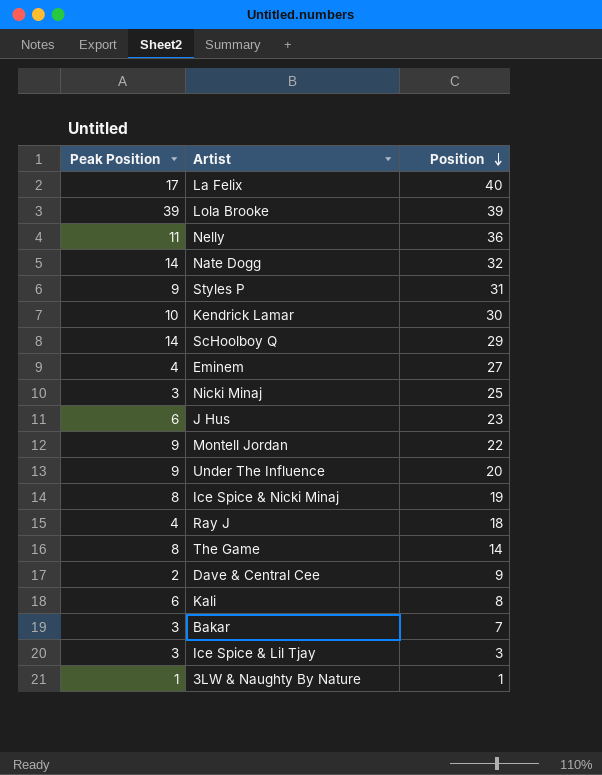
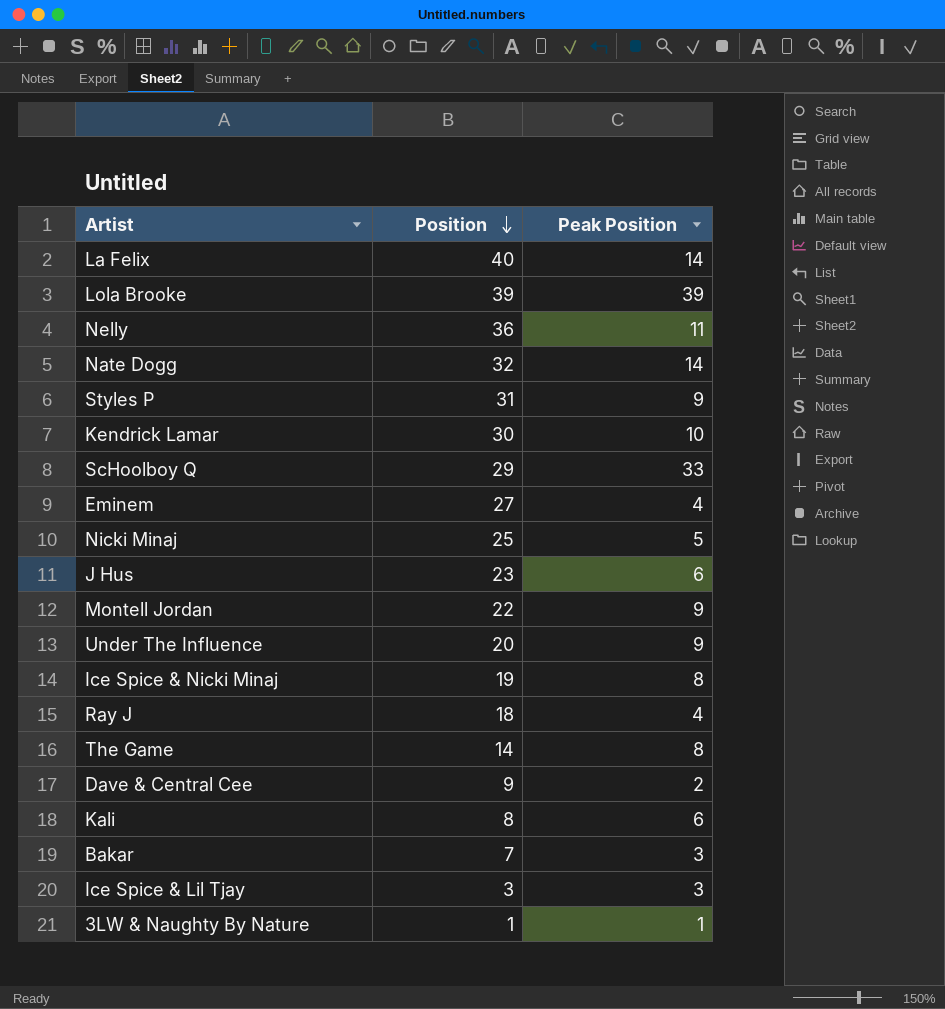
column Peak Position | position: 1 -> 3
La Felix | Peak Position: 17 -> 14
ScHoolboy Q | Peak Position: 14 -> 33
Nicki Minaj | Peak Position: 3 -> 5

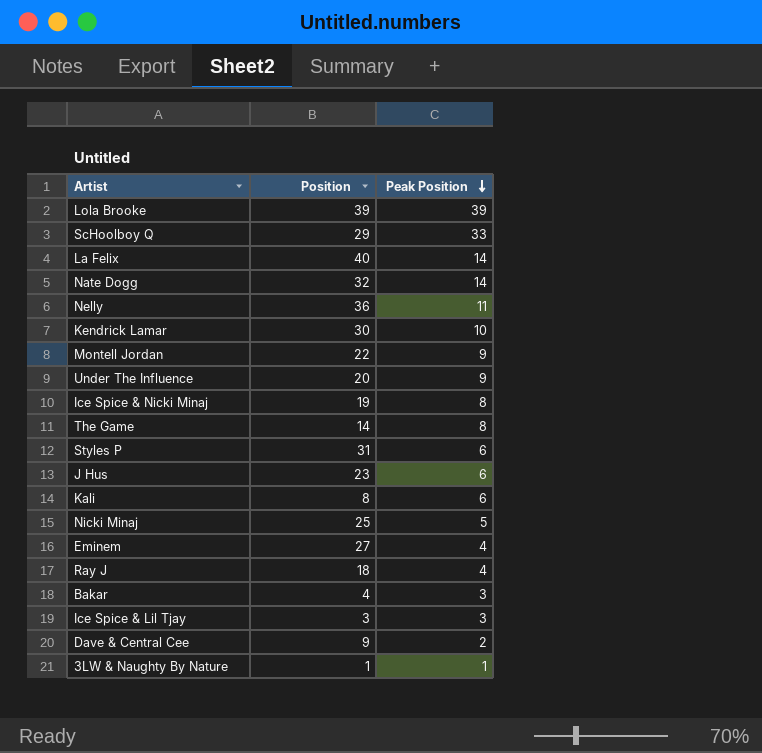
row order: Position descending -> Peak Position descending
Styles P | Peak Position: 9 -> 6
Bakar | Position: 7 -> 4

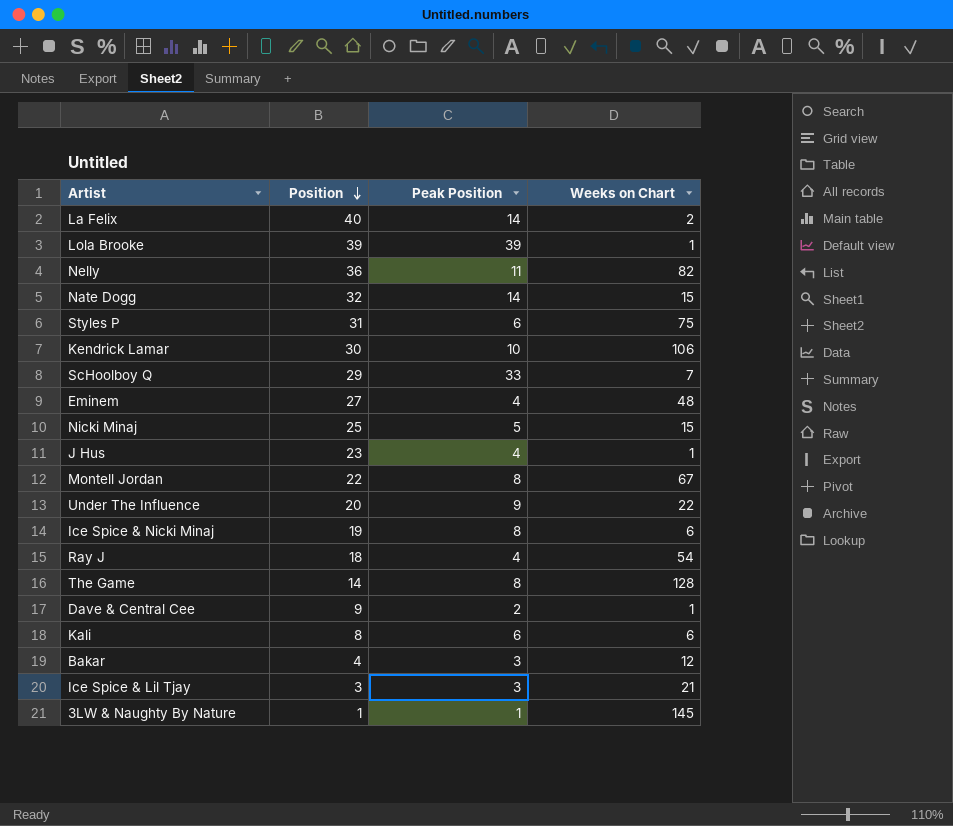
row order: Peak Position descending -> Position descending
column Weeks on Chart | position: none -> 4
J Hus | Peak Position: 6 -> 4
Montell Jordan | Peak Position: 9 -> 8

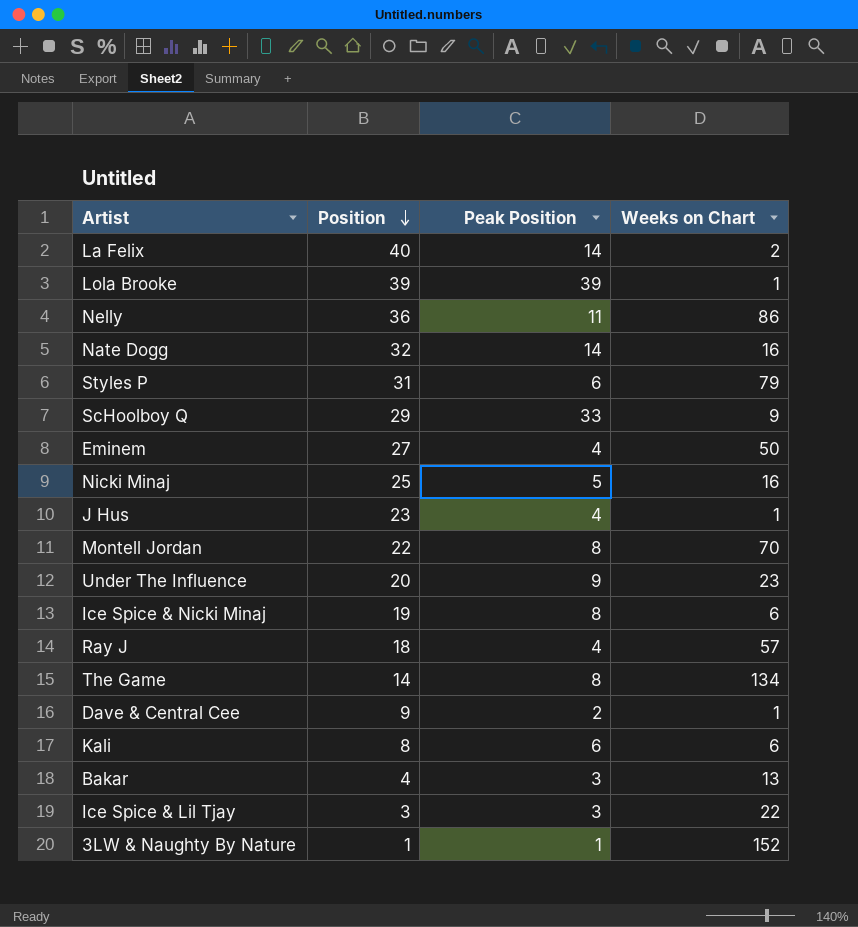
row Kendrick Lamar: 30 | 10 | 106 -> none
Nelly | Weeks on Chart: 82 -> 86
Nate Dogg | Weeks on Chart: 15 -> 16
Styles P | Weeks on Chart: 75 -> 79
ScHoolboy Q | Weeks on Chart: 7 -> 9
Eminem | Weeks on Chart: 48 -> 50
Nicki Minaj | Weeks on Chart: 15 -> 16
Montell Jordan | Weeks on Chart: 67 -> 70
Under The Influence | Weeks on Chart: 22 -> 23
Ray J | Weeks on Chart: 54 -> 57
The Game | Weeks on Chart: 128 -> 134
Bakar | Weeks on Chart: 12 -> 13
Ice Spice & Lil Tjay | Weeks on Chart: 21 -> 22
3LW & Naughty By Nature | Weeks on Chart: 145 -> 152

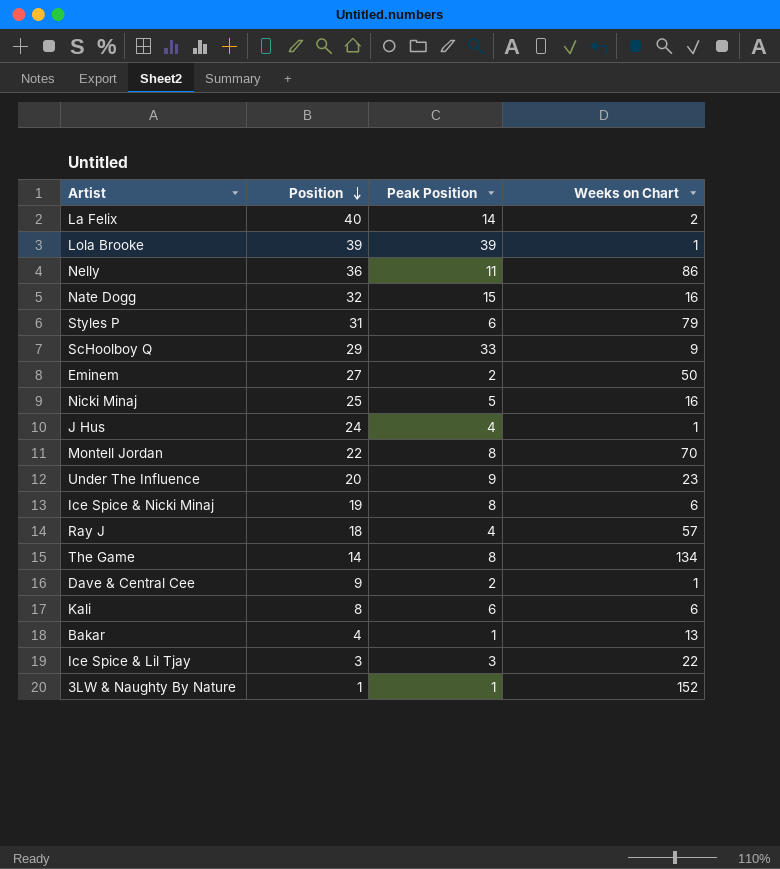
Nate Dogg | Peak Position: 14 -> 15
Eminem | Peak Position: 4 -> 2
J Hus | Position: 23 -> 24
Bakar | Peak Position: 3 -> 1

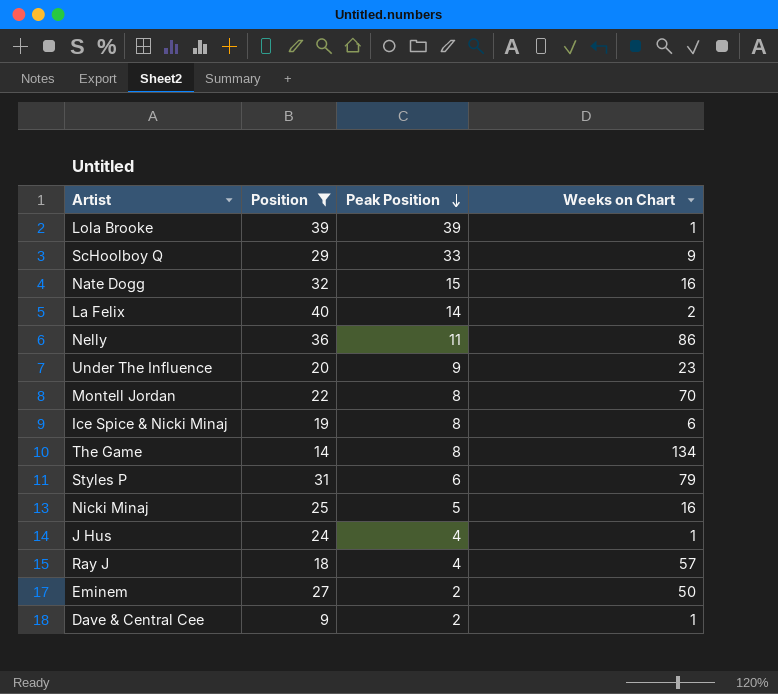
filter: none -> Position >= 9
row order: Position descending -> Peak Position descending

